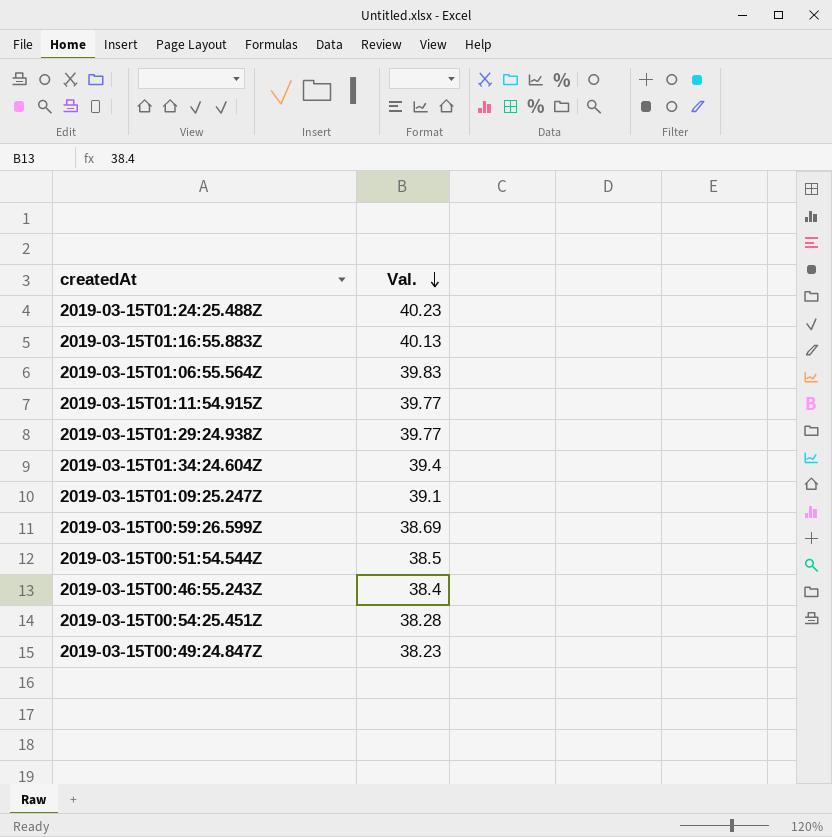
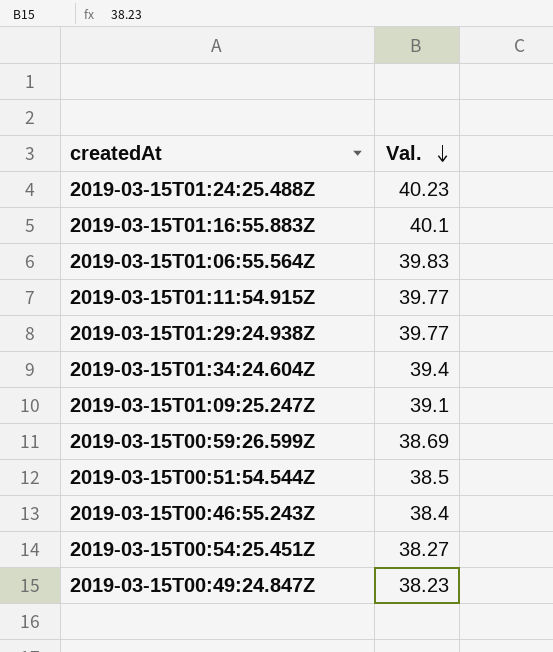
2019-03-15T01:16:55.883Z | Val.: 40.13 -> 40.1
2019-03-15T00:54:25.451Z | Val.: 38.28 -> 38.27

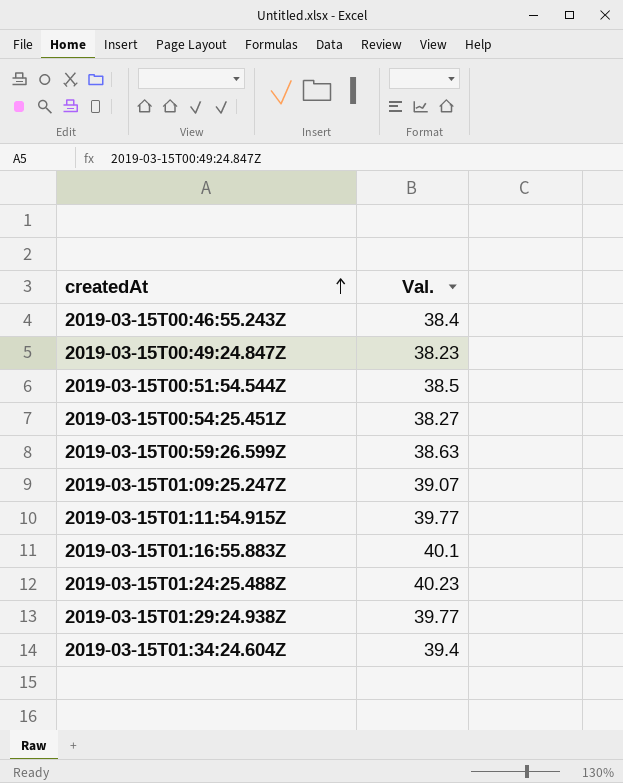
row order: Val. descending -> createdAt ascending
row 2019-03-15T01:06:55.564Z: 39.83 -> none
2019-03-15T00:59:26.599Z | Val.: 38.69 -> 38.63
2019-03-15T01:09:25.247Z | Val.: 39.1 -> 39.07

